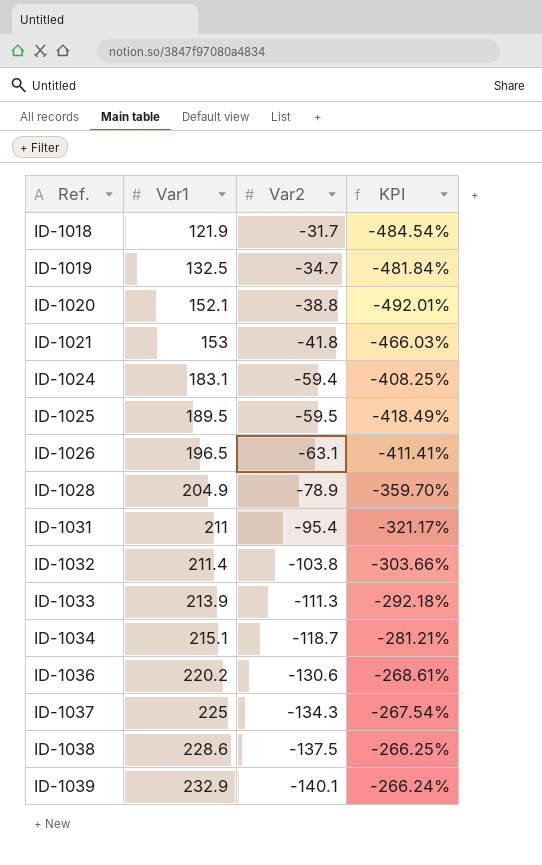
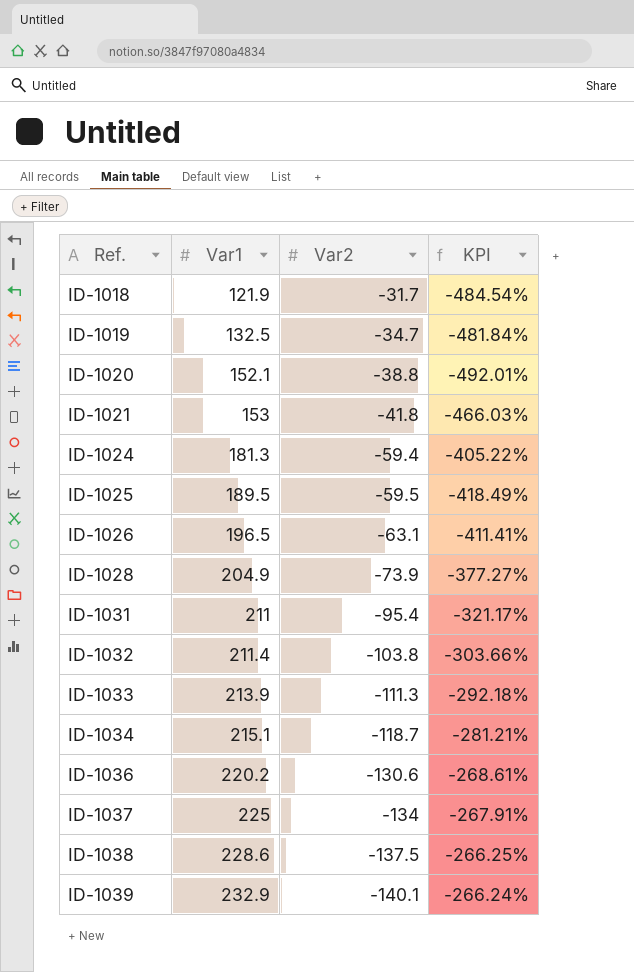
ID-1024 | Var1: 183.1 -> 181.3
ID-1024 | KPI: -408.25% -> -405.22%
ID-1028 | Var2: -78.9 -> -73.9
ID-1028 | KPI: -359.70% -> -377.27%
ID-1037 | Var2: -134.3 -> -134
ID-1037 | KPI: -267.54% -> -267.91%

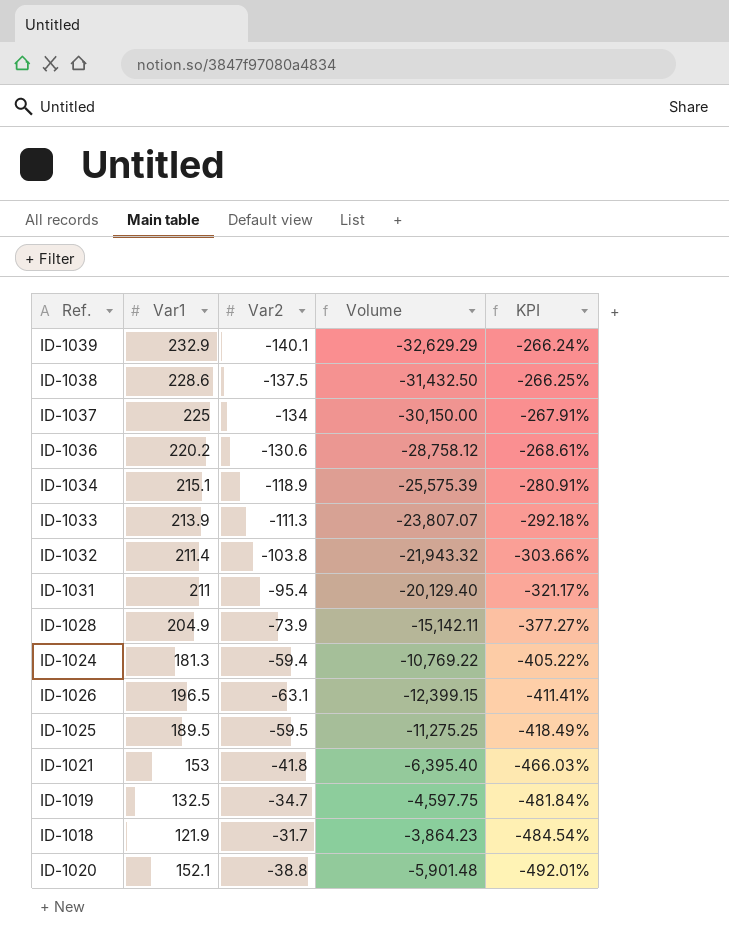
row order: Ref. ascending -> KPI descending
column Volume | formula: none -> [Var1] * [Var2]
ID-1034 | Var2: -118.7 -> -118.9
ID-1034 | KPI: -281.21% -> -280.91%

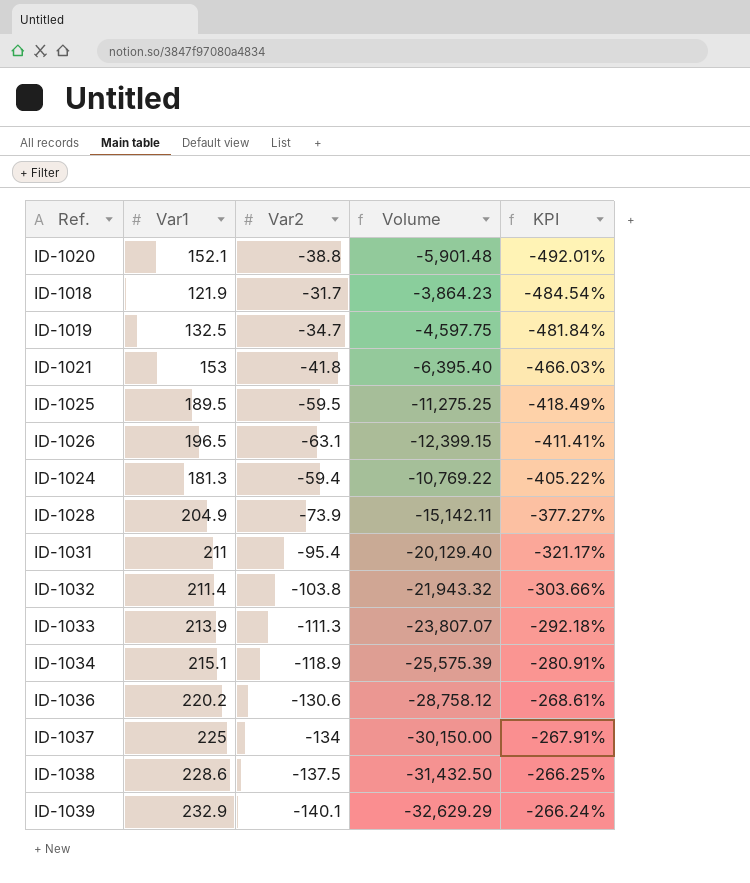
row order: KPI descending -> KPI ascending

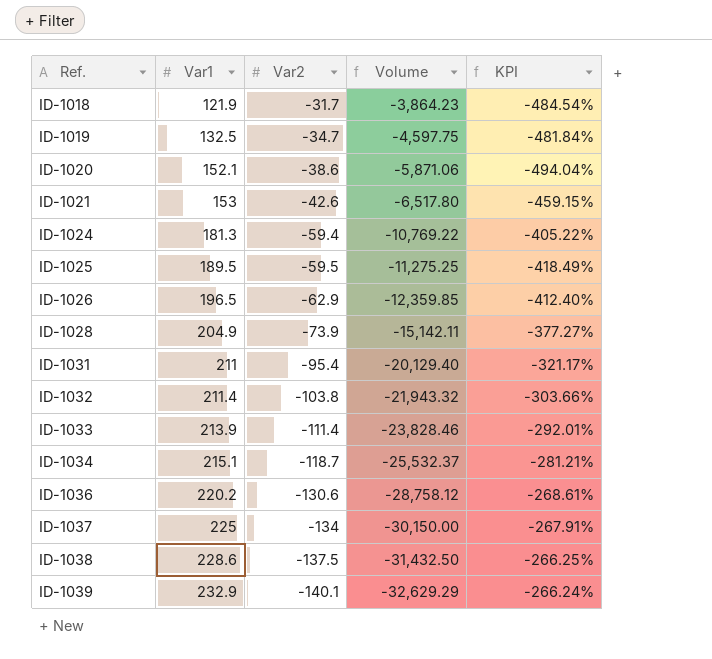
row order: KPI ascending -> Ref. ascending
ID-1020 | Var2: -38.8 -> -38.6
ID-1020 | Volume: -5,901.48 -> -5,871.06
ID-1020 | KPI: -492.01% -> -494.04%
ID-1021 | Var2: -41.8 -> -42.6
ID-1021 | Volume: -6,395.40 -> -6,517.80
ID-1021 | KPI: -466.03% -> -459.15%
ID-1026 | Var2: -63.1 -> -62.9
ID-1026 | Volume: -12,399.15 -> -12,359.85
ID-1026 | KPI: -411.41% -> -412.40%
ID-1033 | Var2: -111.3 -> -111.4
ID-1033 | Volume: -23,807.07 -> -23,828.46
ID-1033 | KPI: -292.18% -> -292.01%
ID-1034 | Var2: -118.9 -> -118.7
ID-1034 | Volume: -25,575.39 -> -25,532.37
ID-1034 | KPI: -280.91% -> -281.21%

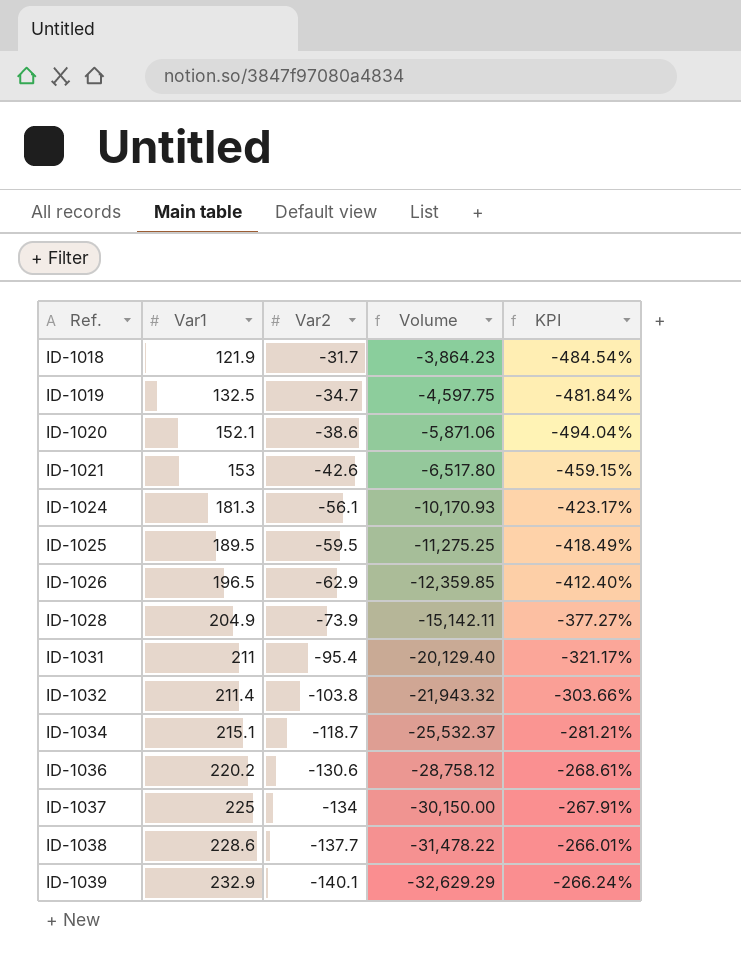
row ID-1033: 213.9 | -111.4 | -23,828.46 | -292.01% -> none
ID-1024 | Var2: -59.4 -> -56.1
ID-1024 | Volume: -10,769.22 -> -10,170.93
ID-1024 | KPI: -405.22% -> -423.17%
ID-1038 | Var2: -137.5 -> -137.7
ID-1038 | Volume: -31,432.50 -> -31,478.22
ID-1038 | KPI: -266.25% -> -266.01%

